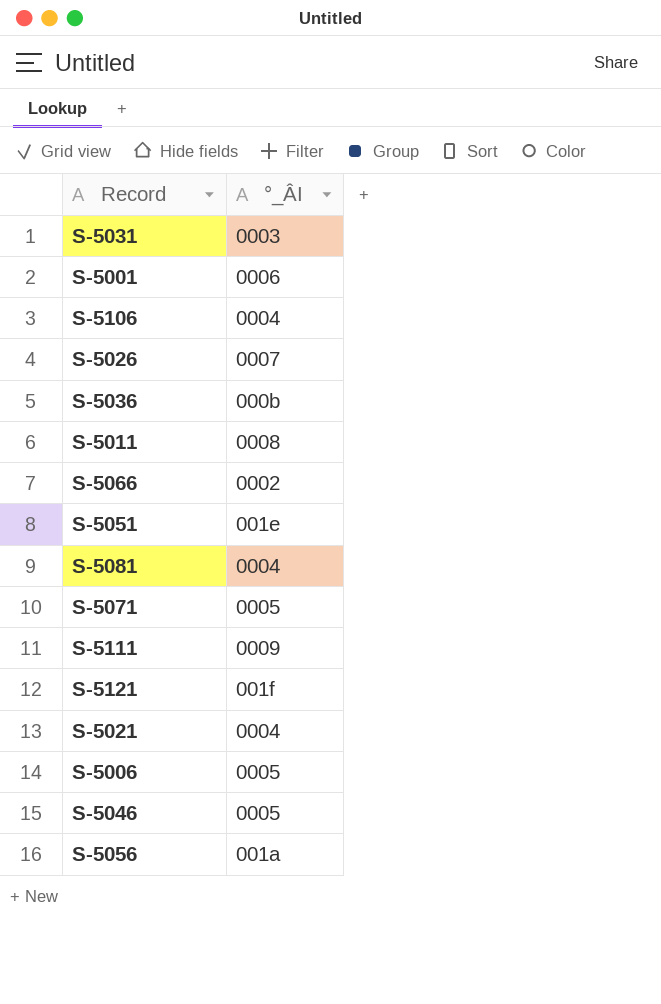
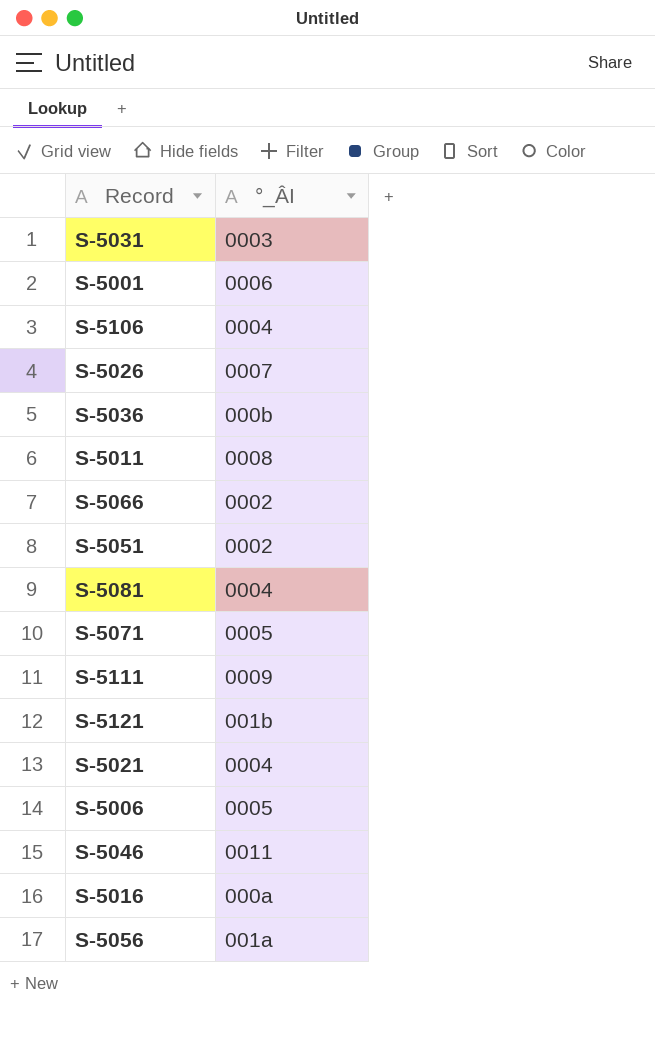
S-5051 | °_ÂI: 001e -> 0002
S-5121 | °_ÂI: 001f -> 001b
S-5046 | °_ÂI: 0005 -> 0011
row S-5016: none -> 000a

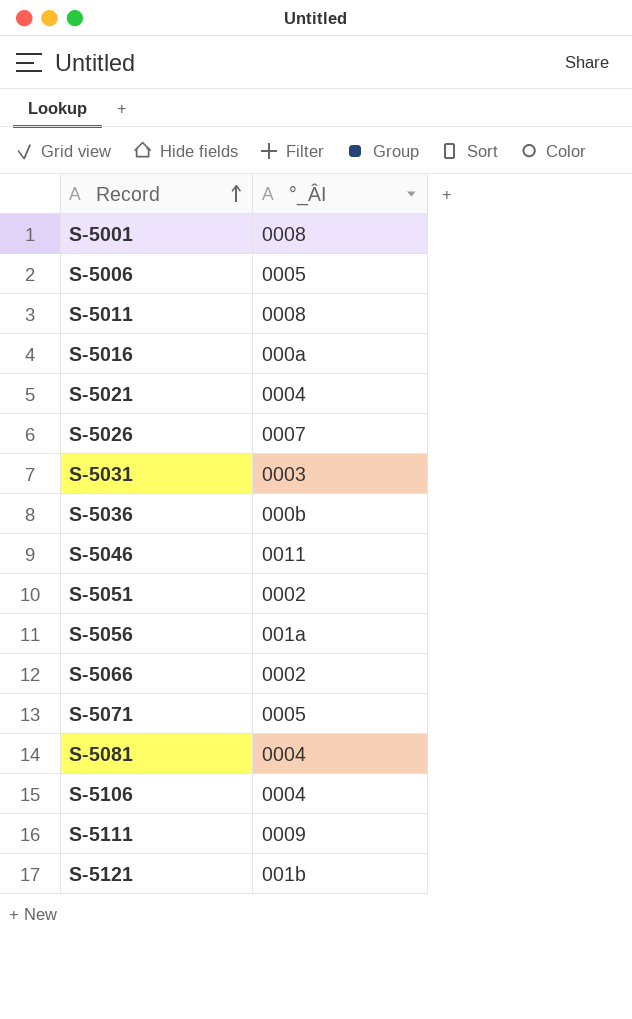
row order: none -> Record ascending
S-5001 | °_ÂI: 0006 -> 0008

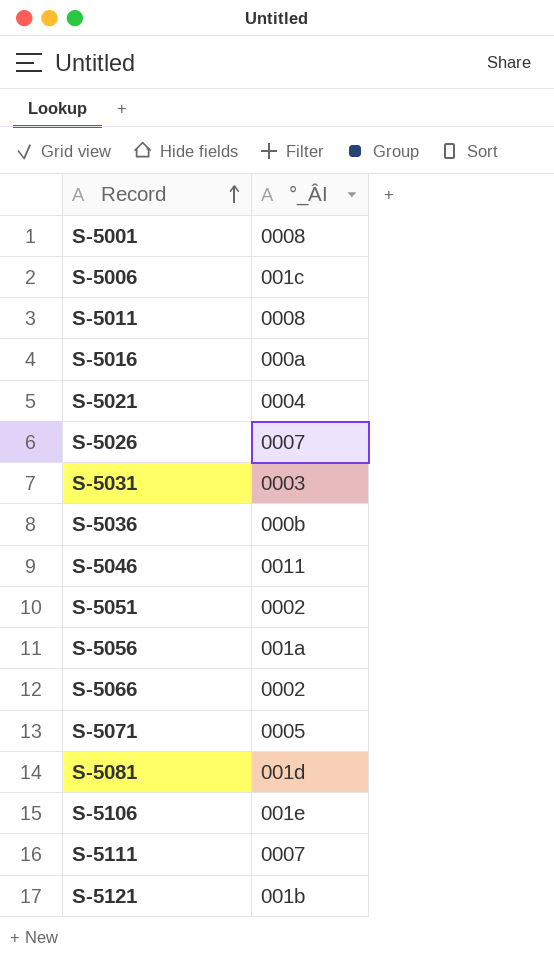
S-5006 | °_ÂI: 0005 -> 001c
S-5081 | °_ÂI: 0004 -> 001d
S-5106 | °_ÂI: 0004 -> 001e
S-5111 | °_ÂI: 0009 -> 0007

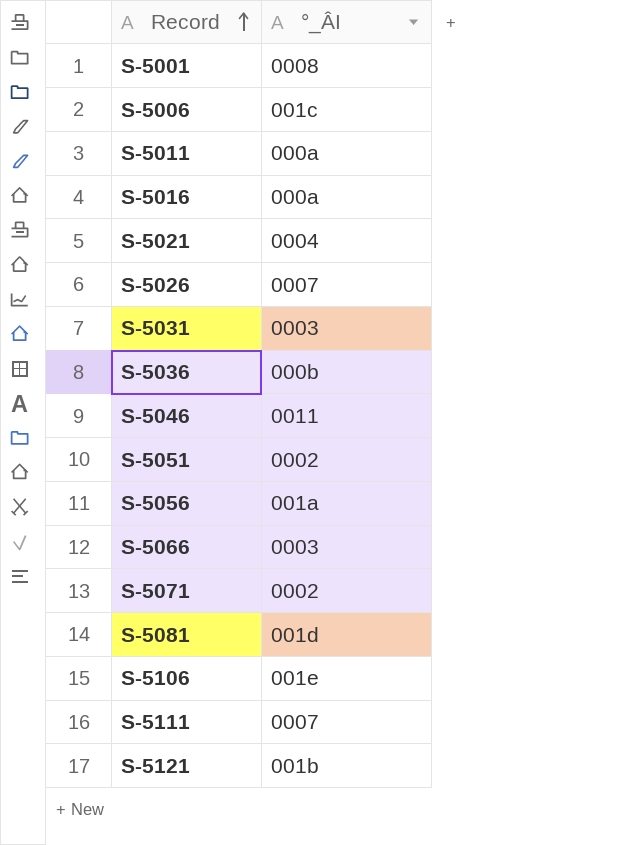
S-5011 | °_ÂI: 0008 -> 000a
S-5066 | °_ÂI: 0002 -> 0003
S-5071 | °_ÂI: 0005 -> 0002

